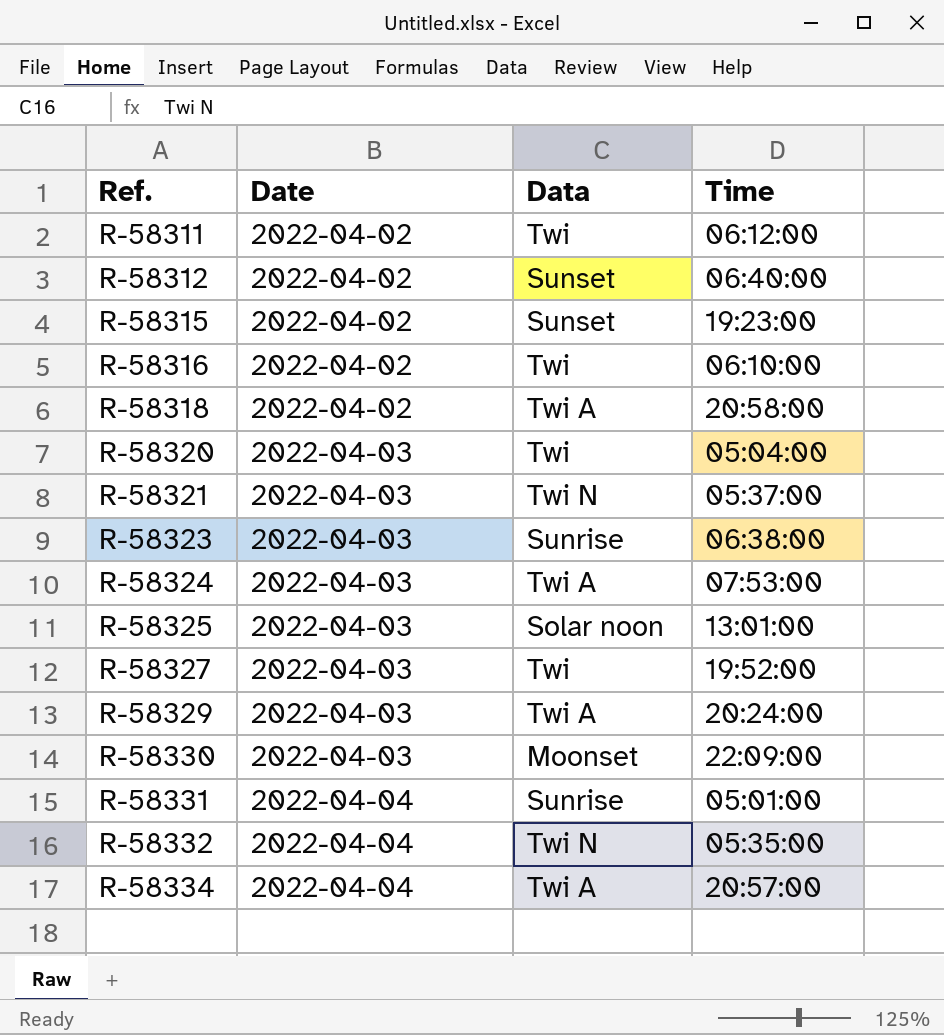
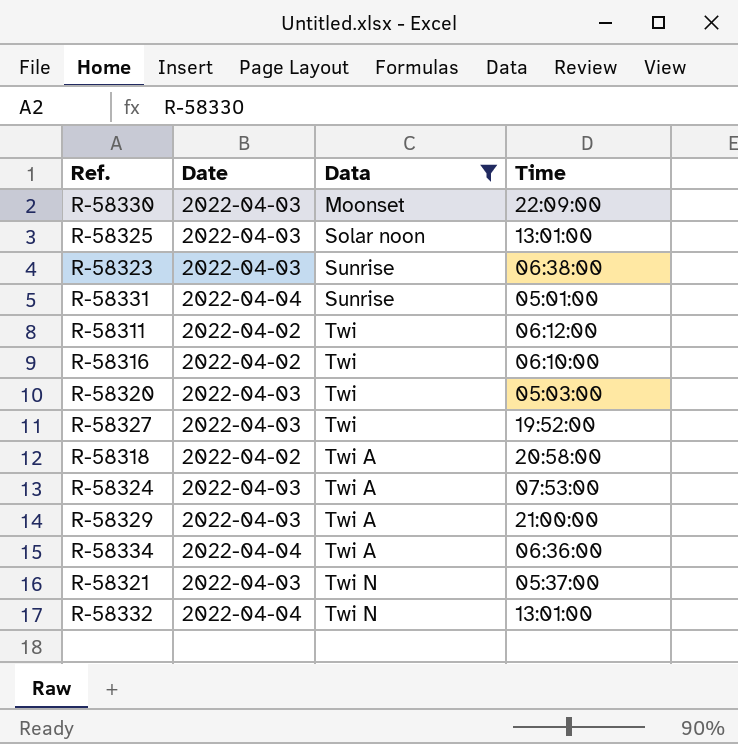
filter: none -> Data != Sunset
row order: Ref. ascending -> Data ascending
R-58320 | Time: 05:04:00 -> 05:03:00
R-58329 | Time: 20:24:00 -> 21:00:00
R-58334 | Time: 20:57:00 -> 06:36:00
R-58332 | Time: 05:35:00 -> 13:01:00

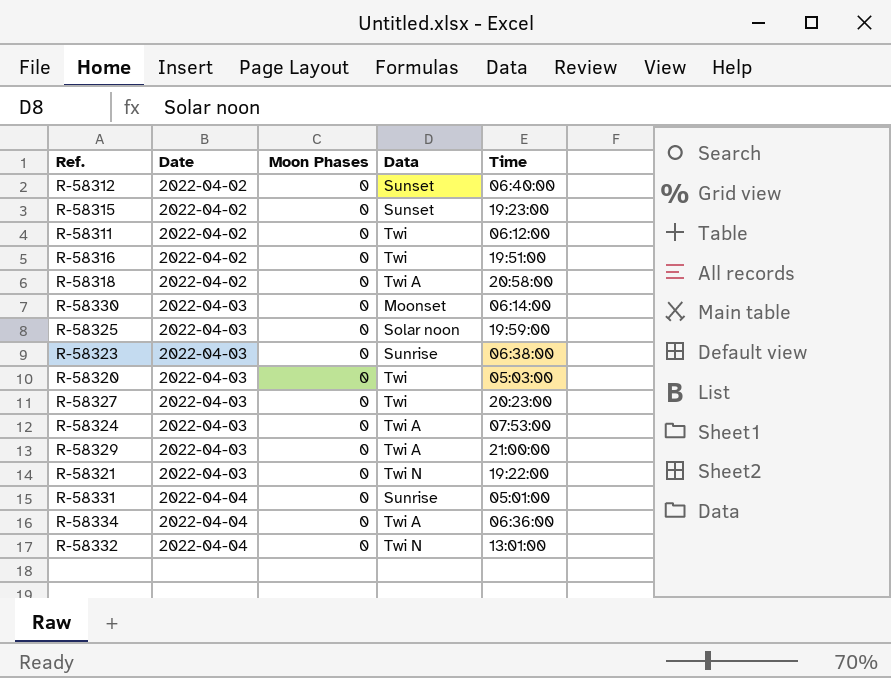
filter: Data != Sunset -> none
row order: Data ascending -> Date ascending
column Moon Phases | position: none -> 3
R-58316 | Time: 06:10:00 -> 19:51:00
R-58330 | Time: 22:09:00 -> 06:14:00
R-58325 | Time: 13:01:00 -> 19:59:00
R-58327 | Time: 19:52:00 -> 20:23:00
R-58321 | Time: 05:37:00 -> 19:22:00

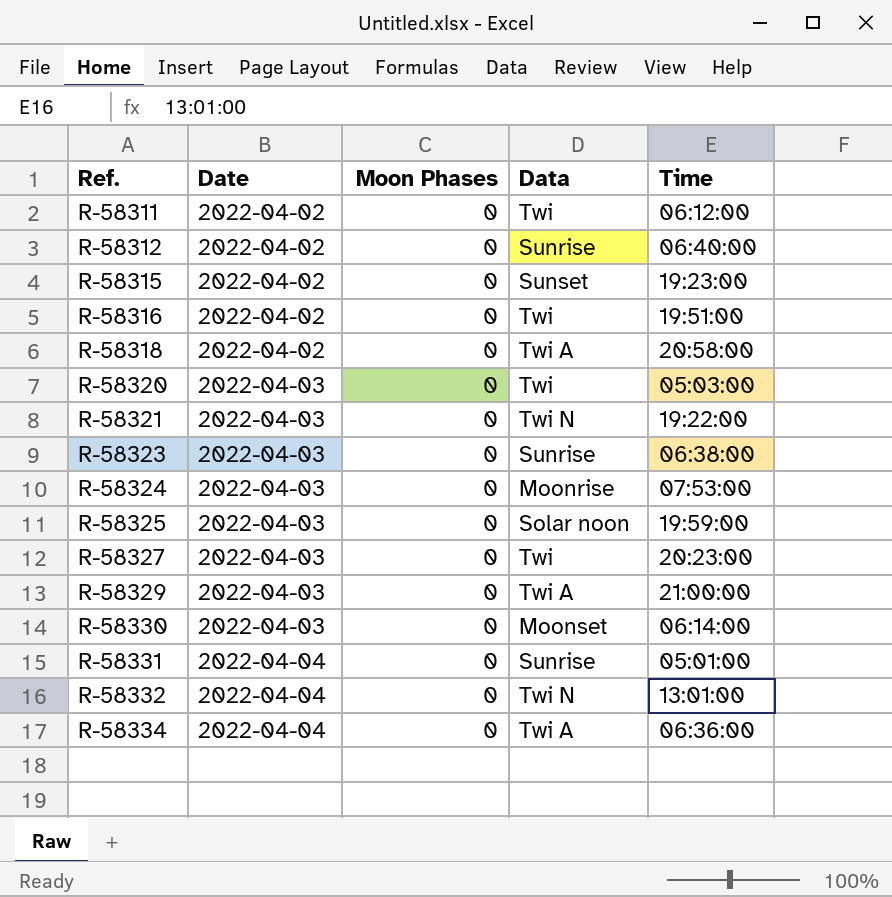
row order: Date ascending -> Ref. ascending
R-58312 | Data: Sunset -> Sunrise
R-58324 | Data: Twi A -> Moonrise

